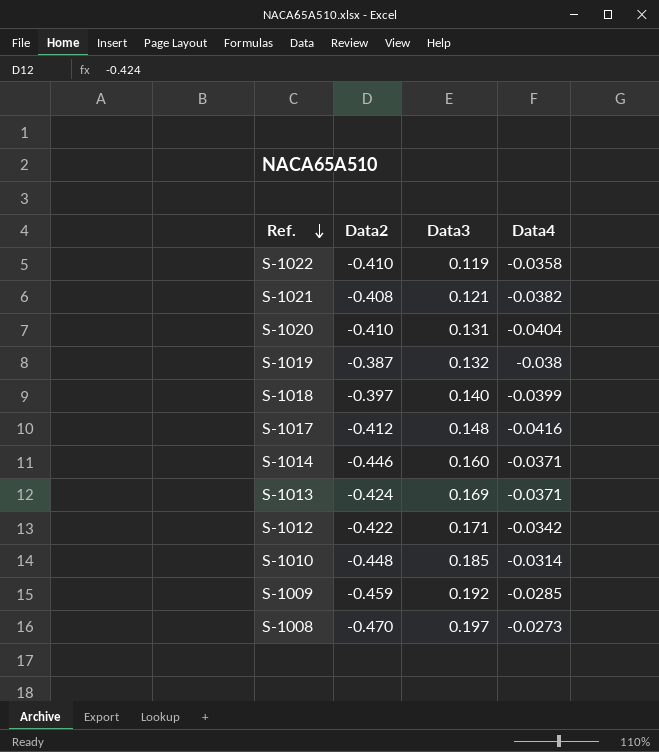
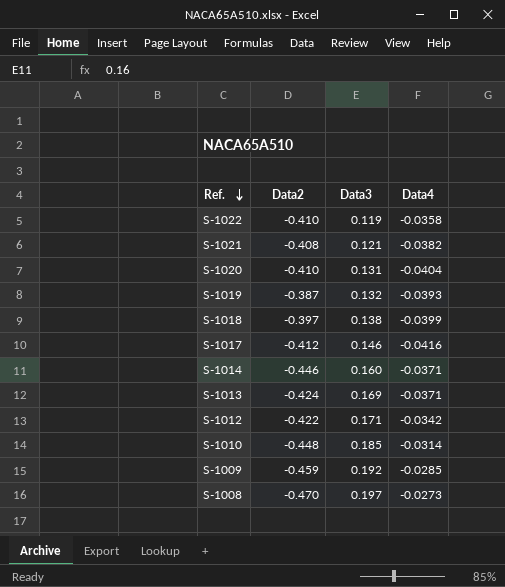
S-1019 | Data4: -0.038 -> -0.0393
S-1018 | Data3: 0.140 -> 0.138
S-1017 | Data3: 0.148 -> 0.146

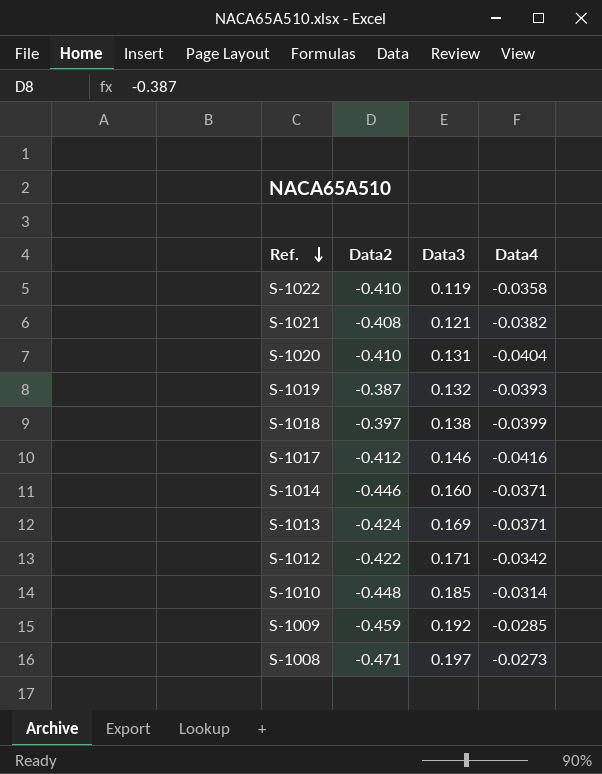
S-1008 | Data2: -0.470 -> -0.471

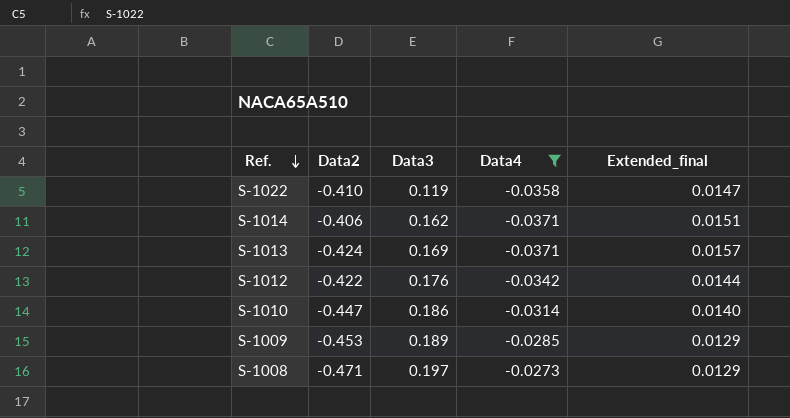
filter: none -> Data4 >= -0.0371
column Extended_final | formula: none -> [Data2] * [Data4]
S-1014 | Data2: -0.446 -> -0.406
S-1014 | Data3: 0.160 -> 0.162
S-1012 | Data3: 0.171 -> 0.176
S-1010 | Data2: -0.448 -> -0.447
S-1010 | Data3: 0.185 -> 0.186
S-1009 | Data2: -0.459 -> -0.453
S-1009 | Data3: 0.192 -> 0.189

